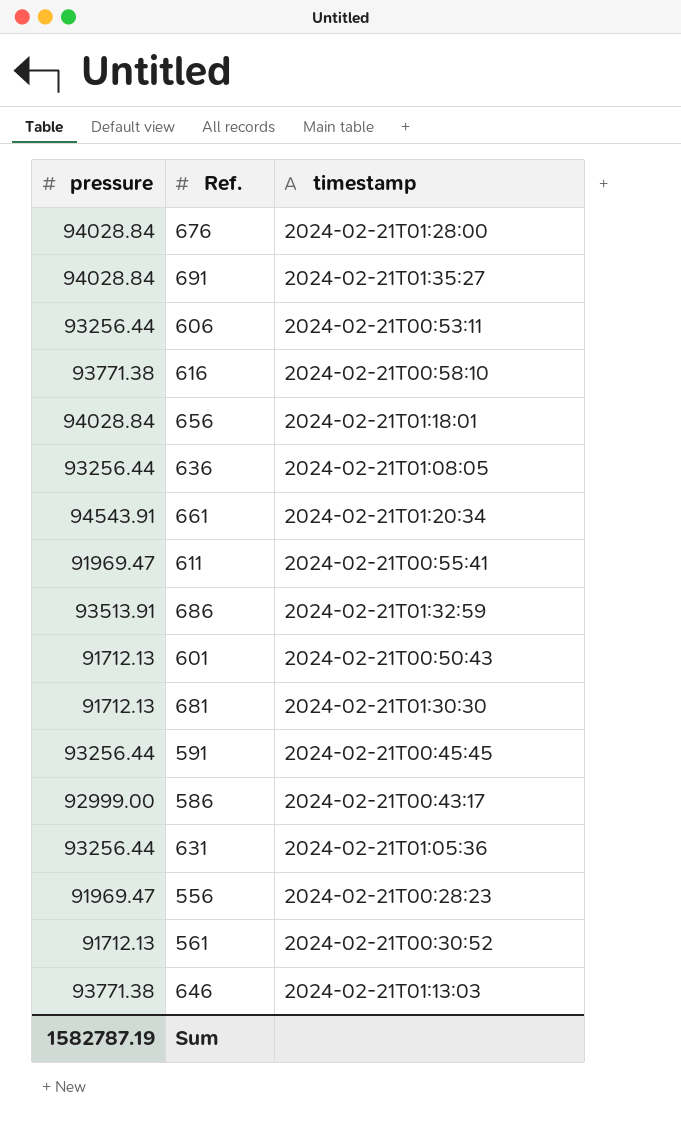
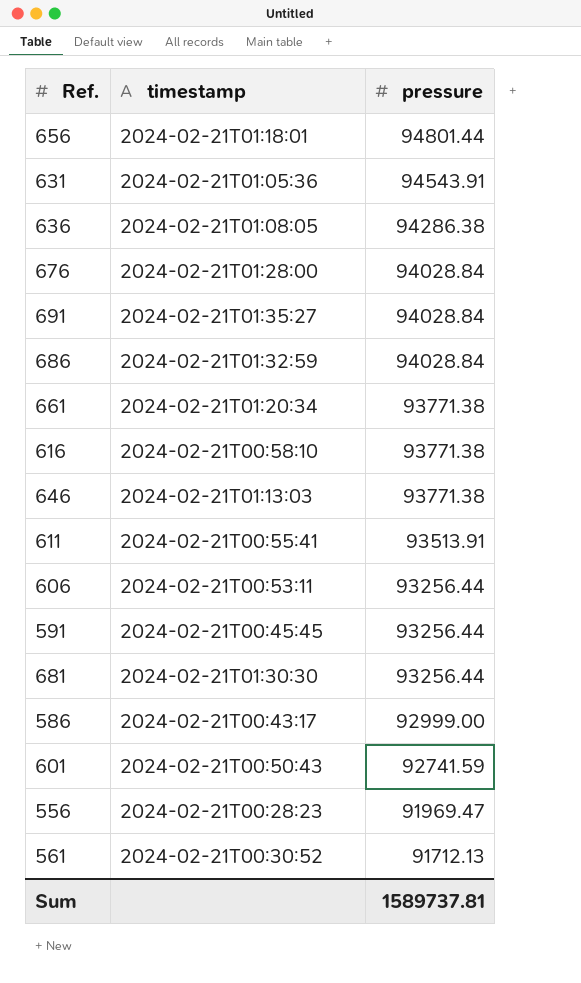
row order: none -> pressure descending
column pressure | position: 1 -> 3
656 | pressure: 94028.84 -> 94801.44
631 | pressure: 93256.44 -> 94543.91
636 | pressure: 93256.44 -> 94286.38
686 | pressure: 93513.91 -> 94028.84
661 | pressure: 94543.91 -> 93771.38
611 | pressure: 91969.47 -> 93513.91
681 | pressure: 91712.13 -> 93256.44
601 | pressure: 91712.13 -> 92741.59
Sum | pressure: 1582787.19 -> 1589737.81

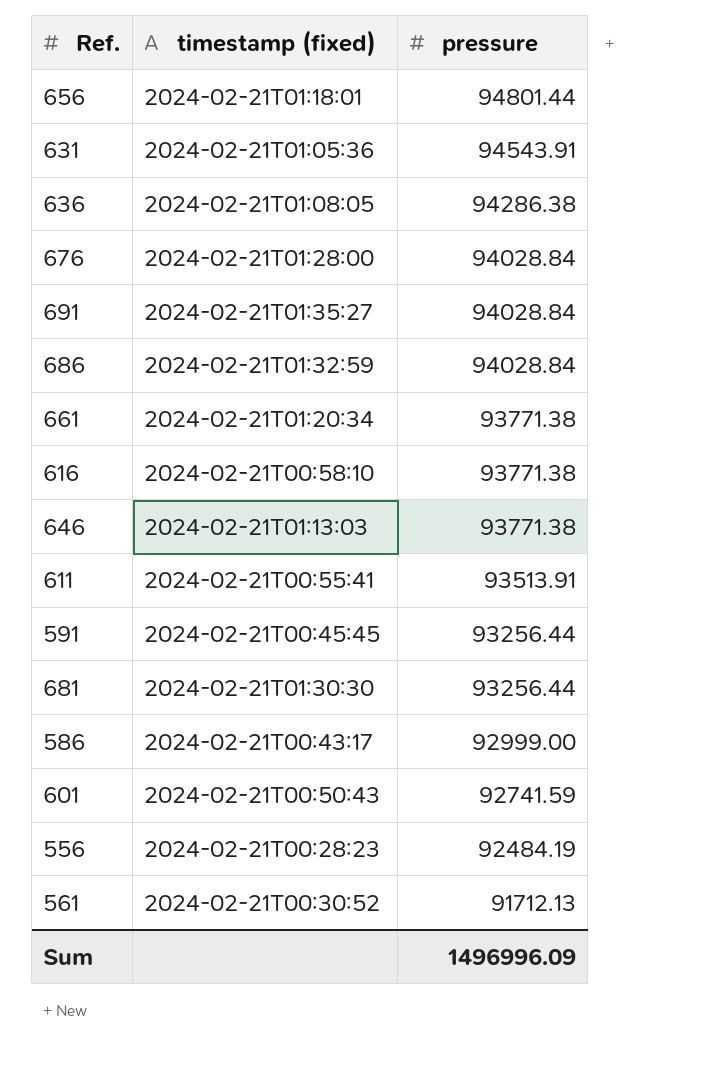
column name: timestamp -> timestamp (fixed)
row 606: 2024-02-21T00:53:11 | 93256.44 -> none
556 | pressure: 91969.47 -> 92484.19
Sum | pressure: 1589737.81 -> 1496996.09

